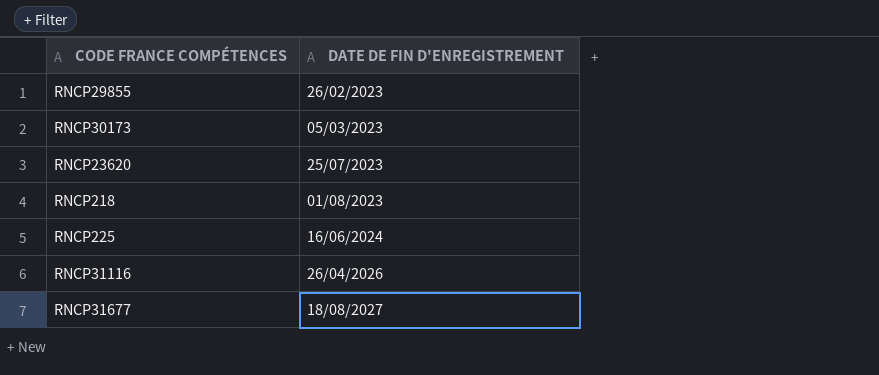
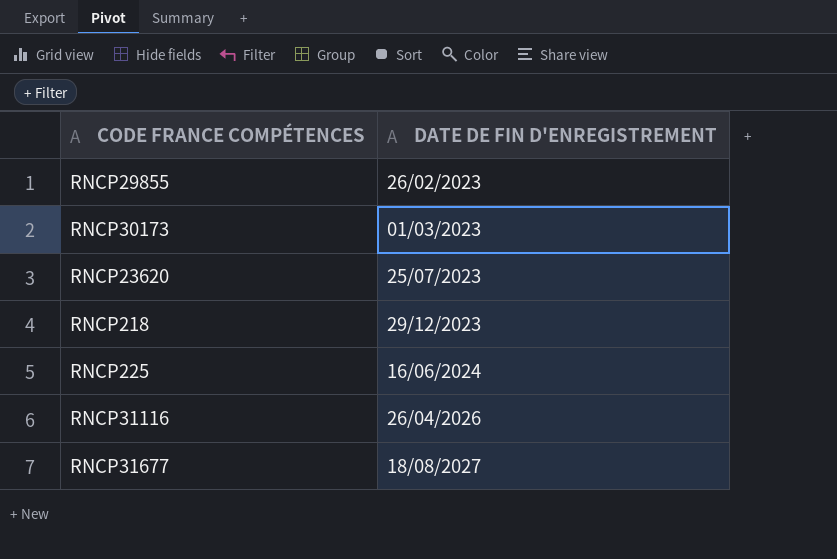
RNCP30173 | DATE DE FIN D'ENREGISTREMENT: 05/03/2023 -> 01/03/2023
RNCP218 | DATE DE FIN D'ENREGISTREMENT: 01/08/2023 -> 29/12/2023

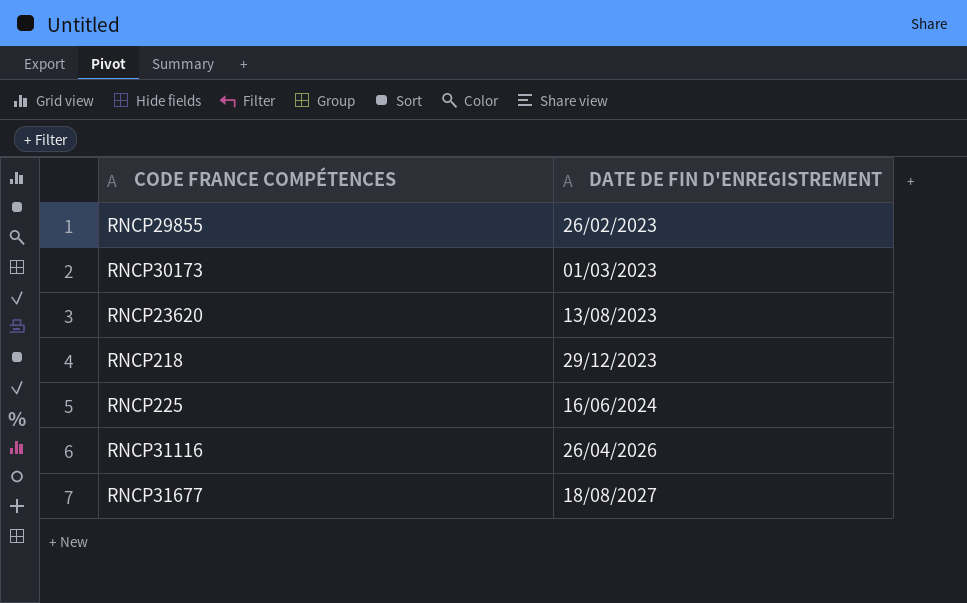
RNCP23620 | DATE DE FIN D'ENREGISTREMENT: 25/07/2023 -> 13/08/2023

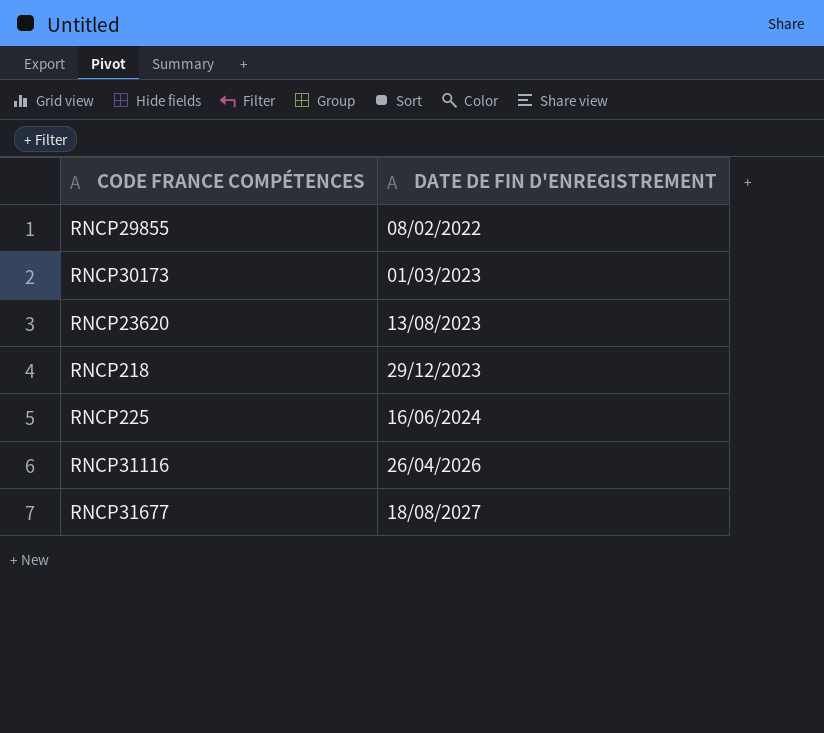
RNCP29855 | DATE DE FIN D'ENREGISTREMENT: 26/02/2023 -> 08/02/2022

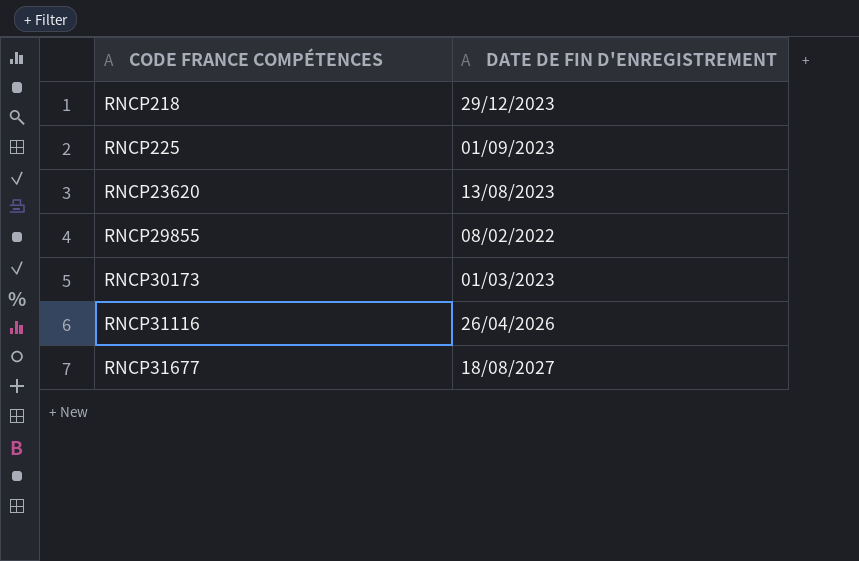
row order: DATE DE FIN D'ENREGISTREMENT ascending -> CODE FRANCE COMPÉTENCES ascending
RNCP225 | DATE DE FIN D'ENREGISTREMENT: 16/06/2024 -> 01/09/2023

